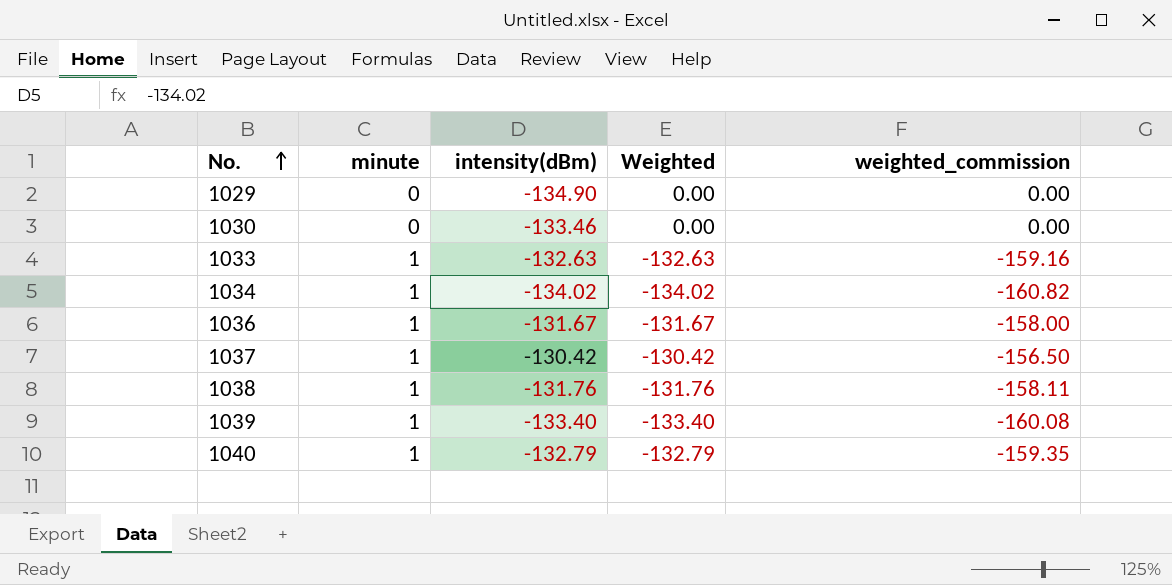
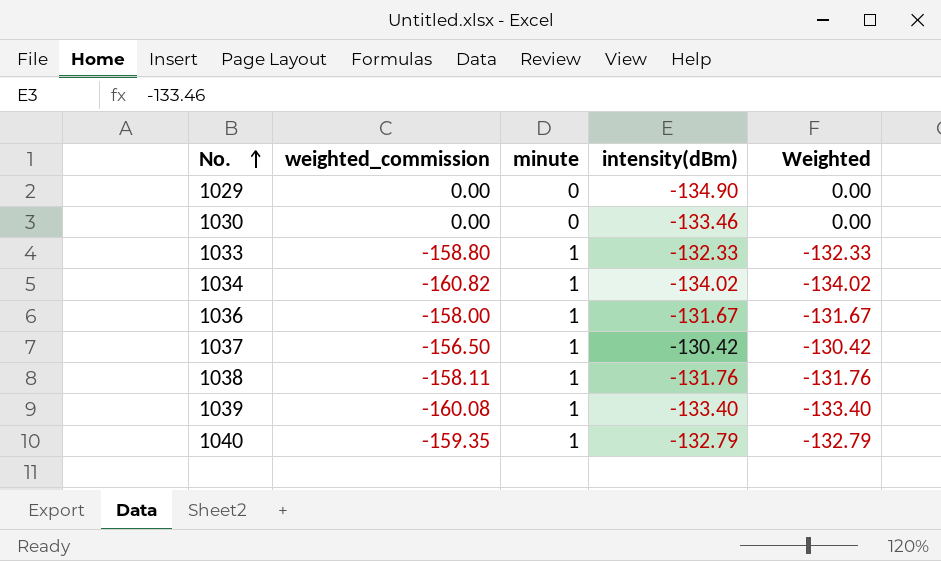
column weighted_commission | position: 5 -> 2
1033 | weighted_commission: -159.16 -> -158.80
1033 | intensity(dBm): -132.63 -> -132.33
1033 | Weighted: -132.63 -> -132.33

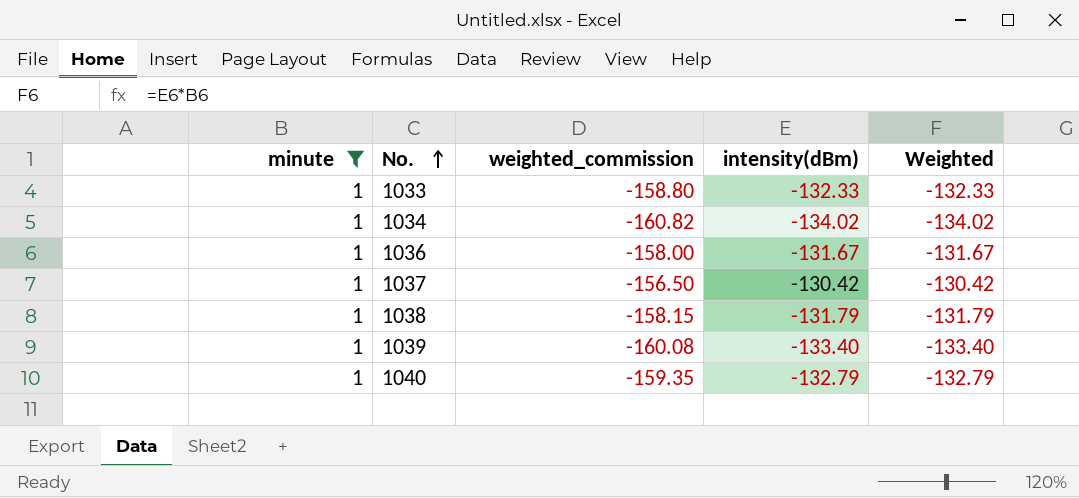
filter: none -> minute = 1
column minute | position: 3 -> 1
1038 | weighted_commission: -158.11 -> -158.15
1038 | intensity(dBm): -131.76 -> -131.79
1038 | Weighted: -131.76 -> -131.79

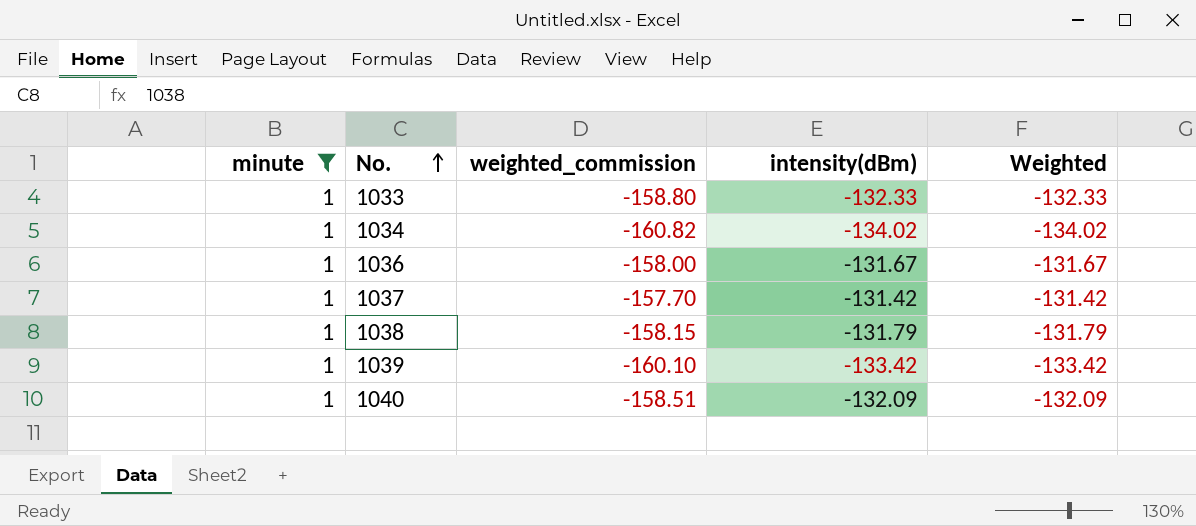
1037 | weighted_commission: -156.50 -> -157.70
1037 | intensity(dBm): -130.42 -> -131.42
1037 | Weighted: -130.42 -> -131.42
1039 | weighted_commission: -160.08 -> -160.10
1039 | intensity(dBm): -133.40 -> -133.42
1039 | Weighted: -133.40 -> -133.42
1040 | weighted_commission: -159.35 -> -158.51
1040 | intensity(dBm): -132.79 -> -132.09
1040 | Weighted: -132.79 -> -132.09

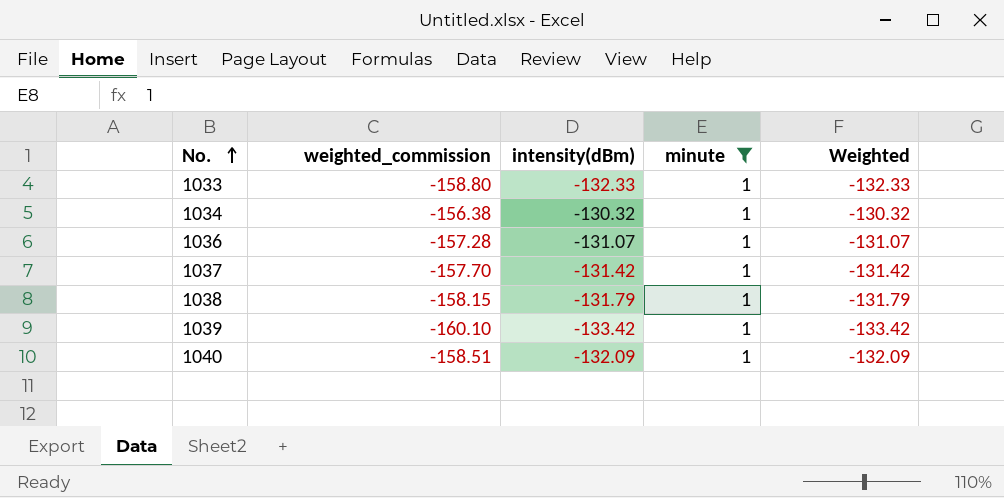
column minute | position: 1 -> 4
1034 | weighted_commission: -160.82 -> -156.38
1034 | intensity(dBm): -134.02 -> -130.32
1034 | Weighted: -134.02 -> -130.32
1036 | weighted_commission: -158.00 -> -157.28
1036 | intensity(dBm): -131.67 -> -131.07
1036 | Weighted: -131.67 -> -131.07

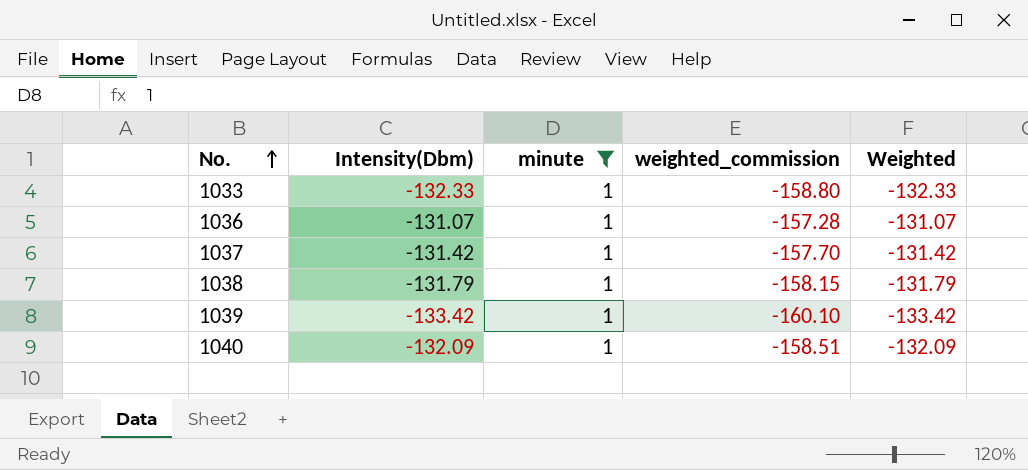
column name: intensity(dBm) -> Intensity(Dbm)
column weighted_commission | position: 2 -> 4
row 1034: -156.38 | -130.32 | 1 | -130.32 -> none

